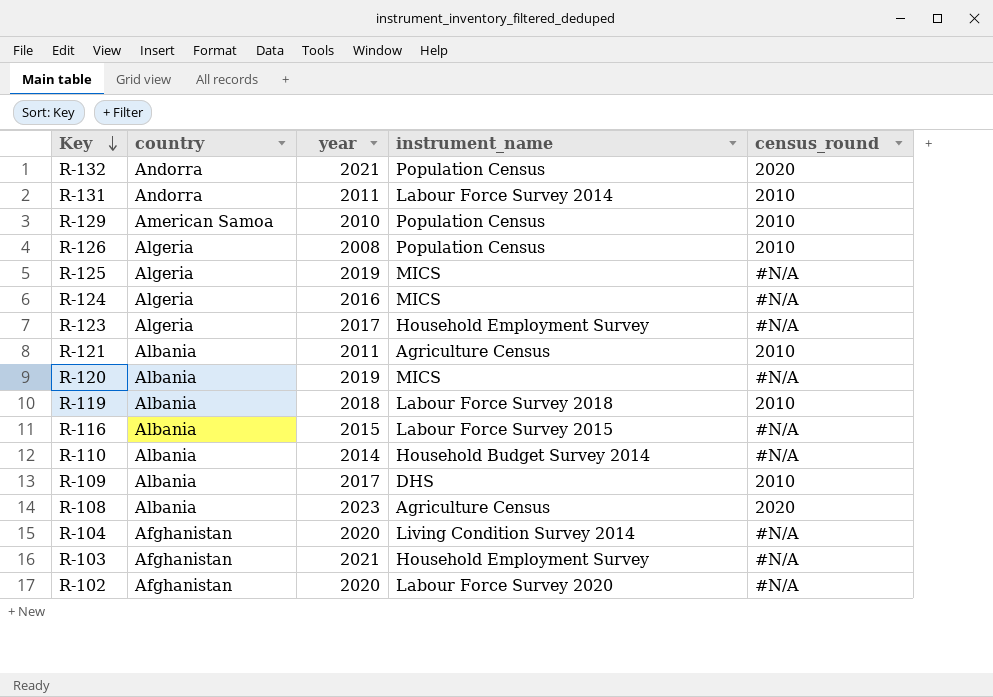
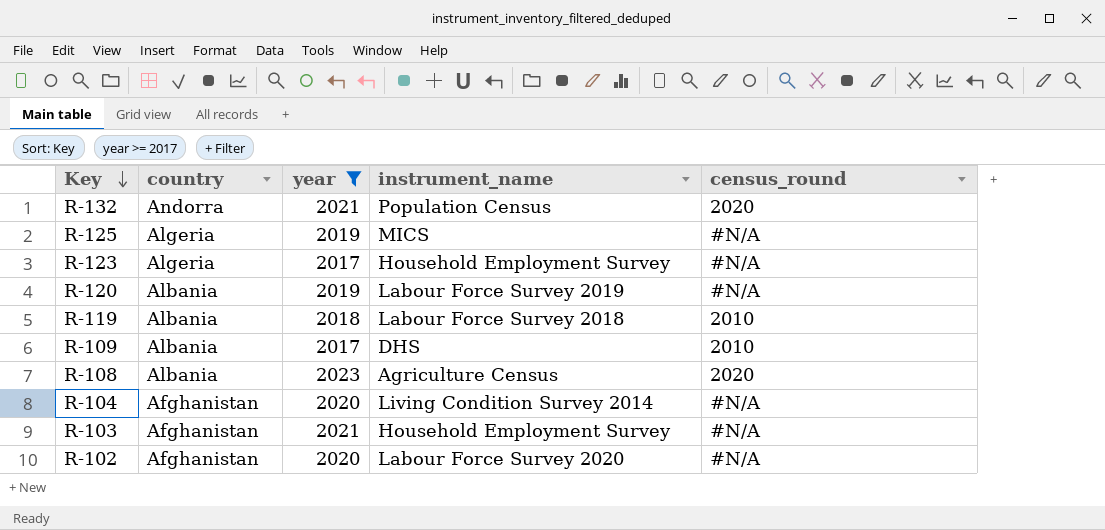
filter: none -> year >= 2017
R-120 | instrument_name: MICS -> Labour Force Survey 2019

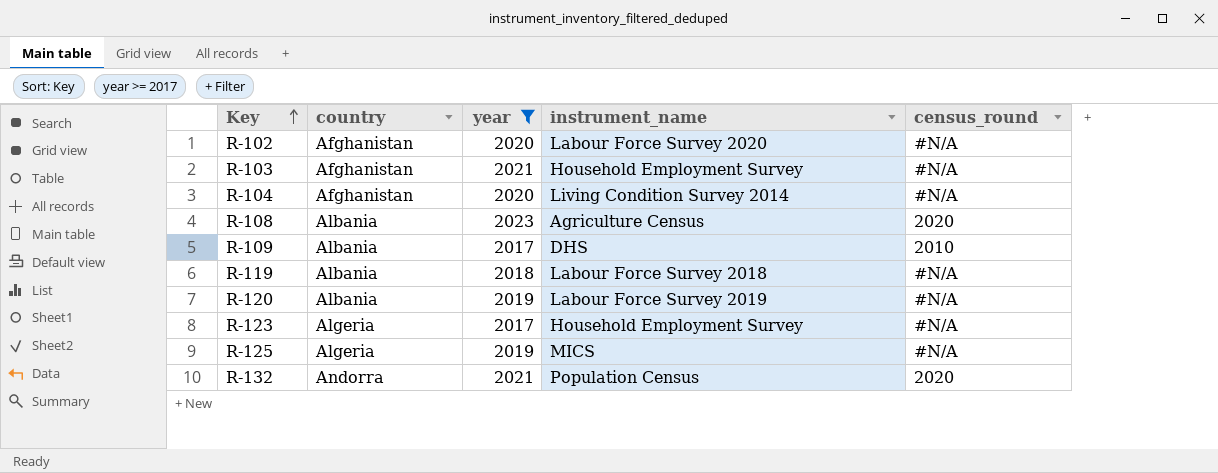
row order: Key descending -> Key ascending
R-119 | census_round: 2010 -> #N/A

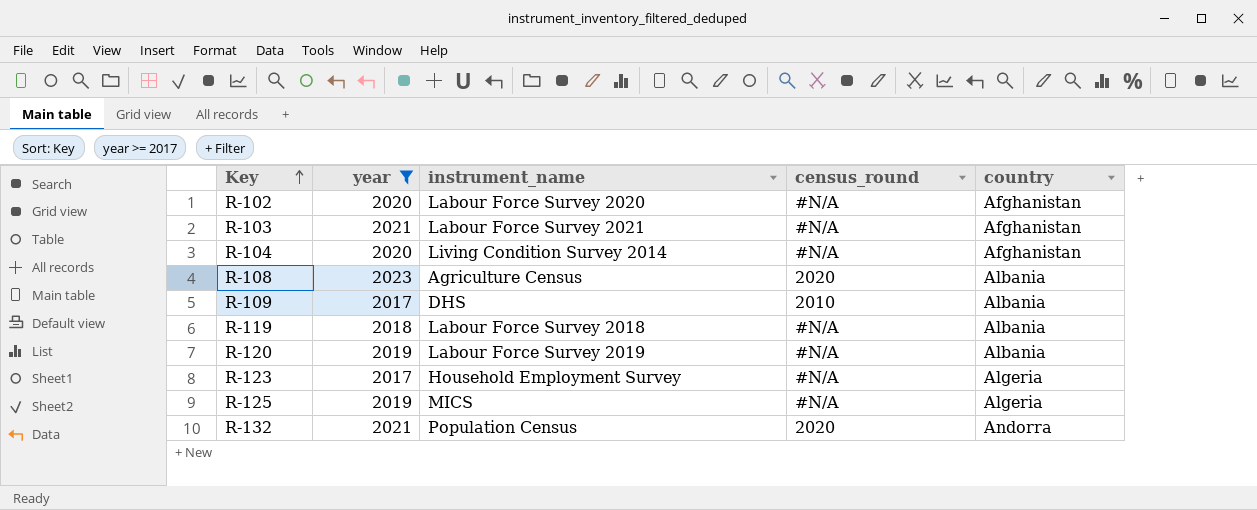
column country | position: 2 -> 5
R-103 | instrument_name: Household Employment Survey -> Labour Force Survey 2021

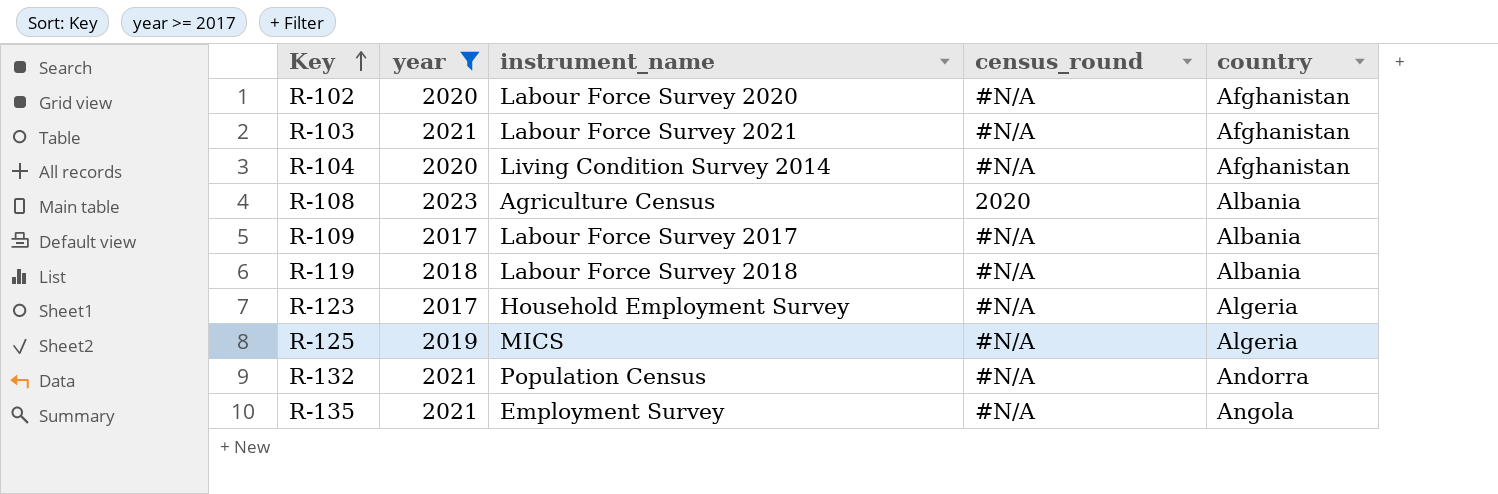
row R-120: 2019 | Labour Force Survey 2019 | #N/A | Albania -> none
R-109 | instrument_name: DHS -> Labour Force Survey 2017
R-109 | census_round: 2010 -> #N/A
R-132 | census_round: 2020 -> #N/A
row R-135: none -> 2021 | Employment Survey | #N/A | Angola

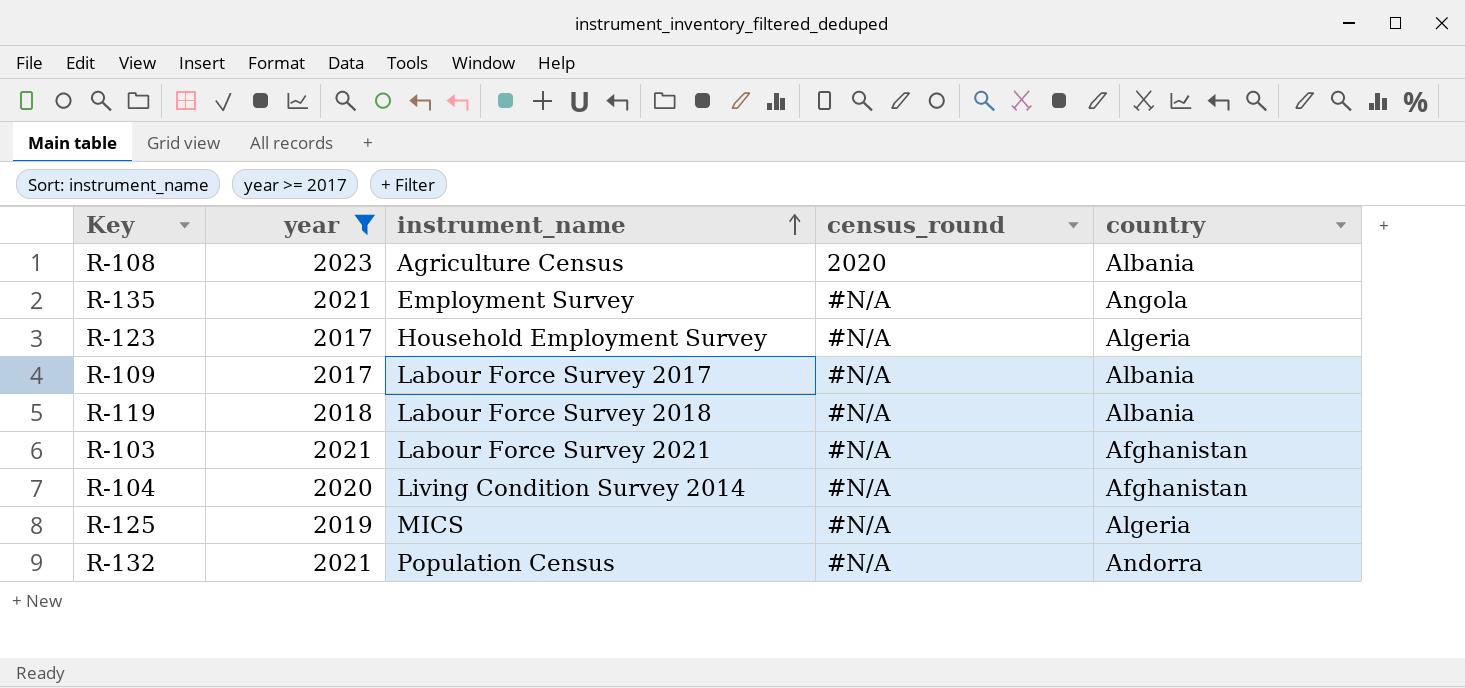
row order: Key ascending -> instrument_name ascending
row R-102: 2020 | Labour Force Survey 2020 | #N/A | Afghanistan -> none

